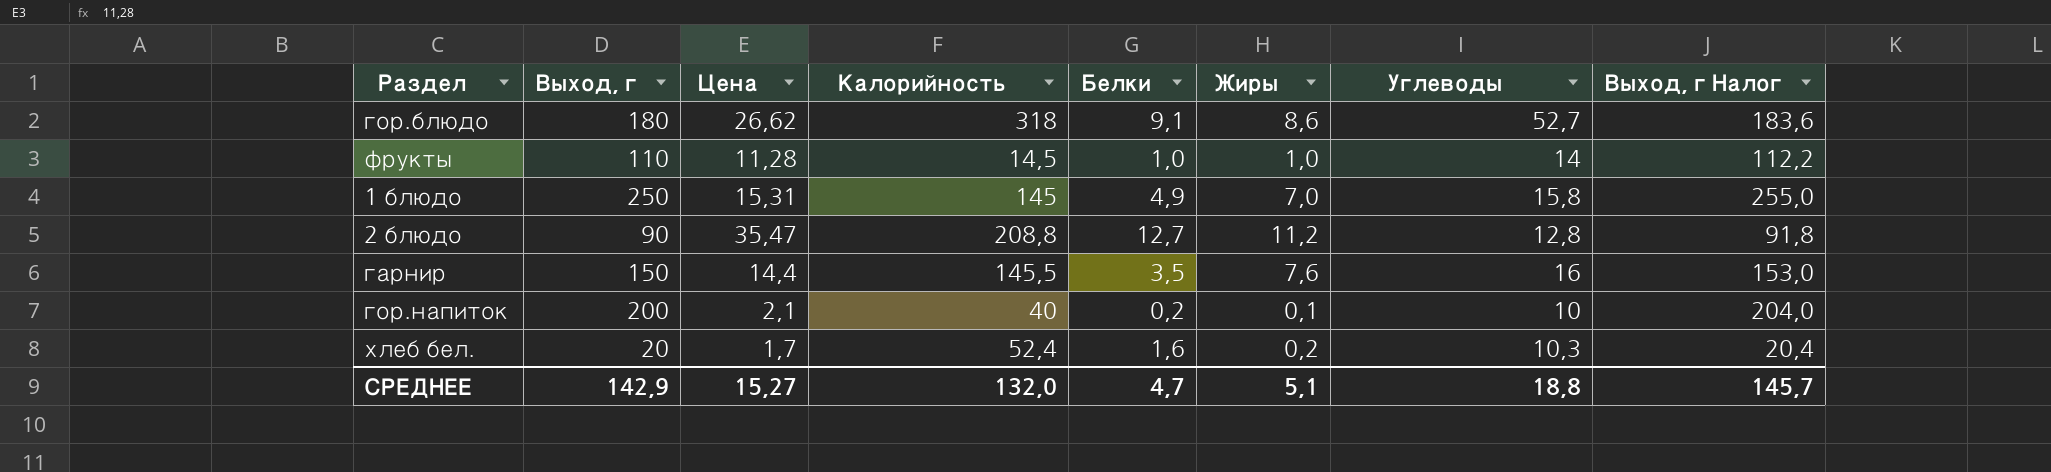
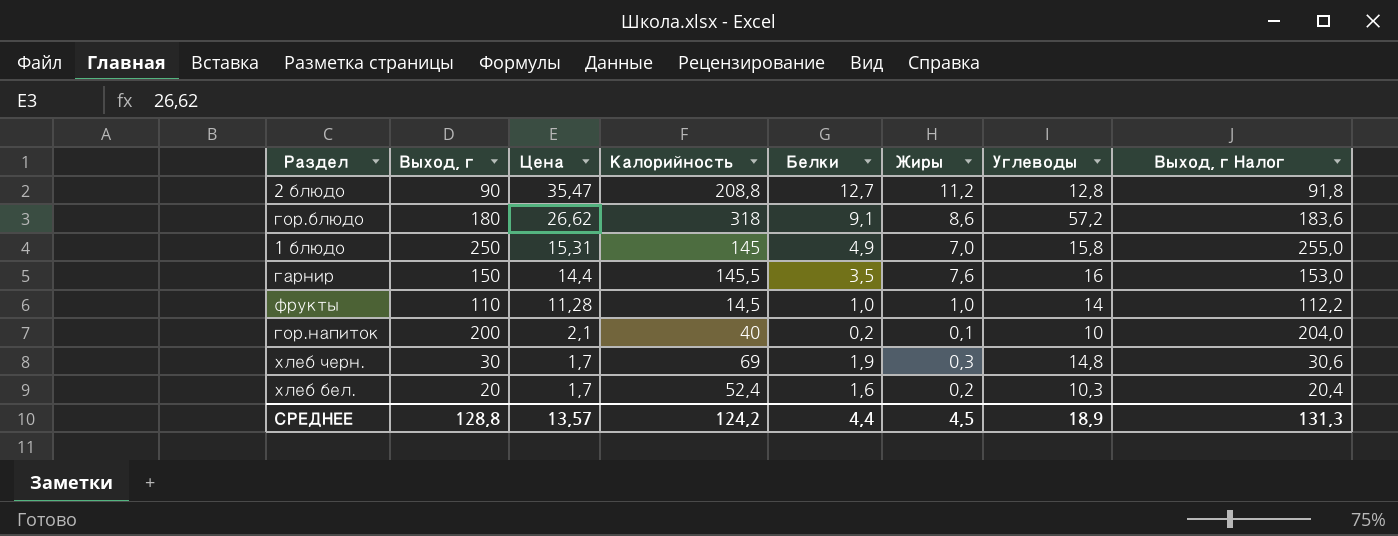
row order: none -> Цена descending
гор.блюдо | Углеводы: 52,7 -> 57,2
row хлеб черн.: none -> 30 | 1,7 | 69 | 1,9 | 0,3 | 14,8 | 30,6
СРЕДНЕЕ | Выход, г: 142,9 -> 128,8
СРЕДНЕЕ | Цена: 15,27 -> 13,57
СРЕДНЕЕ | Калорийность: 132,0 -> 124,2
СРЕДНЕЕ | Белки: 4,7 -> 4,4
СРЕДНЕЕ | Жиры: 5,1 -> 4,5
СРЕДНЕЕ | Углеводы: 18,8 -> 18,9
СРЕДНЕЕ | Выход, г Налог: 145,7 -> 131,3

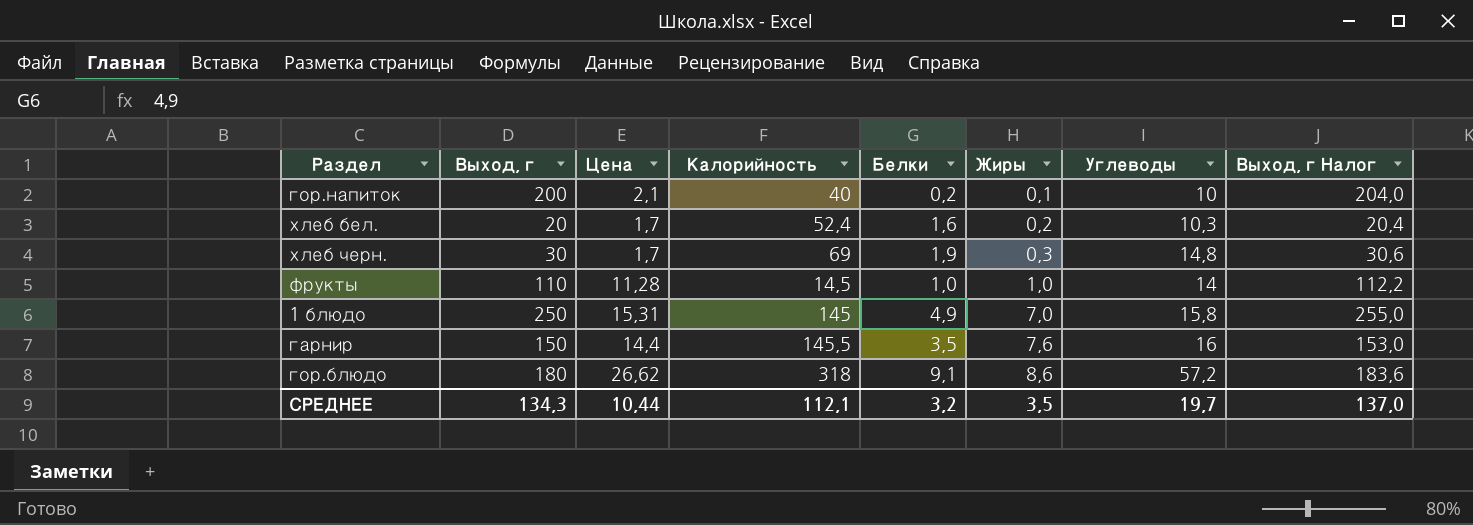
row order: Цена descending -> Жиры ascending
row 2 блюдо: 90 | 35,47 | 208,8 | 12,7 | 11,2 | 12,8 | 91,8 -> none
СРЕДНЕЕ | Выход, г: 128,8 -> 134,3
СРЕДНЕЕ | Цена: 13,57 -> 10,44
СРЕДНЕЕ | Калорийность: 124,2 -> 112,1
СРЕДНЕЕ | Белки: 4,4 -> 3,2
СРЕДНЕЕ | Жиры: 4,5 -> 3,5
СРЕДНЕЕ | Углеводы: 18,9 -> 19,7
СРЕДНЕЕ | Выход, г Налог: 131,3 -> 137,0

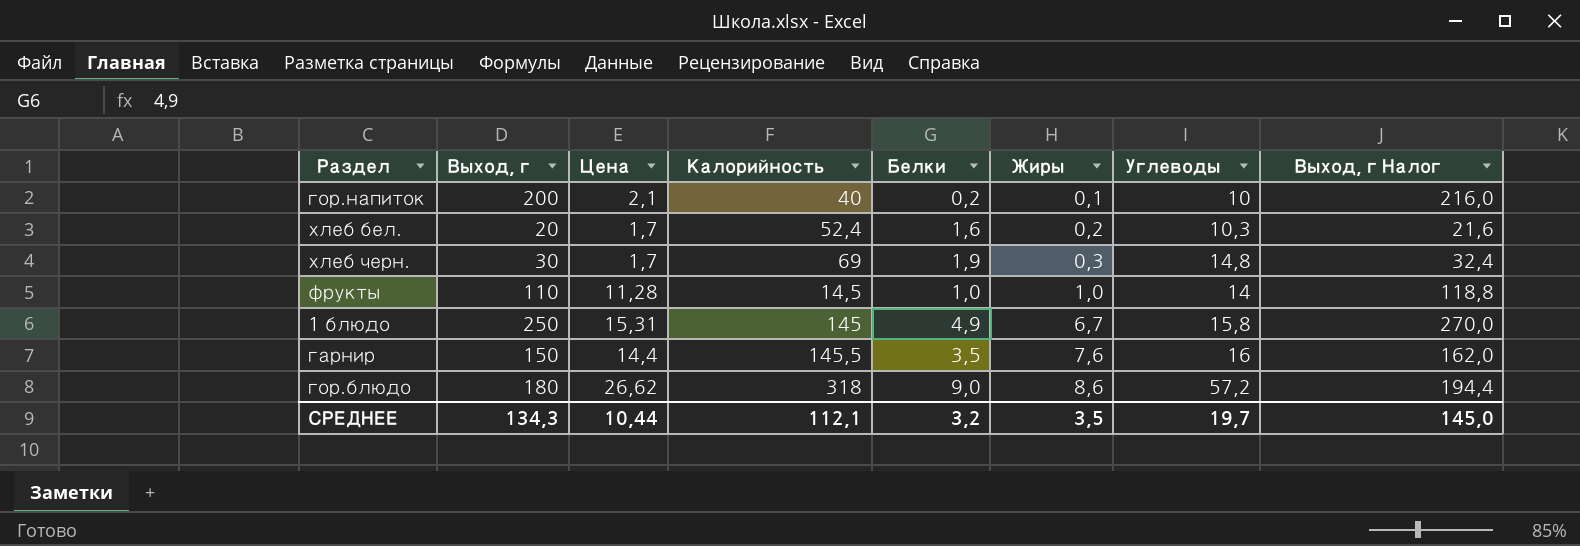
column Выход, г Налог | formula: [Выход, г] * 1,02 -> [Выход, г] * 1,08
1 блюдо | Жиры: 7,0 -> 6,7
гор.блюдо | Белки: 9,1 -> 9,0
СРЕДНЕЕ | Выход, г Налог: 137,0 -> 145,0

